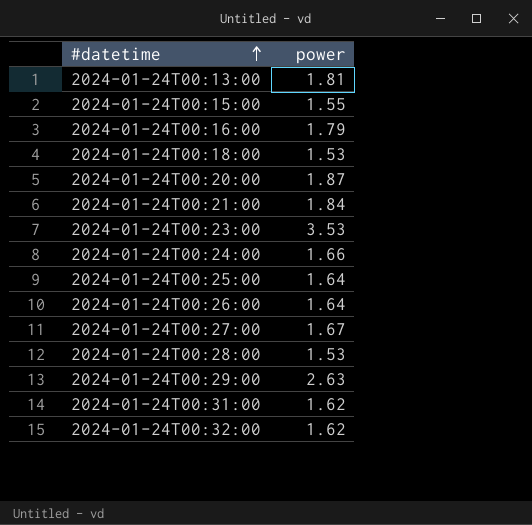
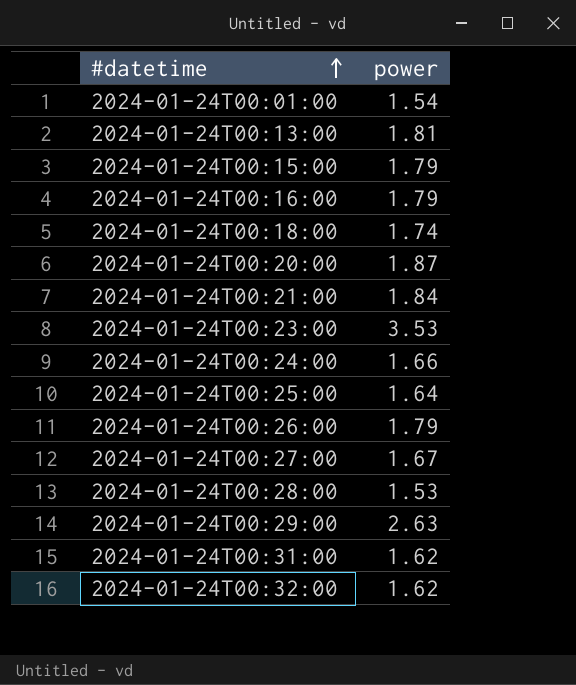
row 2024-01-24T00:01:00: none -> 1.54
2024-01-24T00:15:00 | power: 1.55 -> 1.79
2024-01-24T00:18:00 | power: 1.53 -> 1.74
2024-01-24T00:26:00 | power: 1.64 -> 1.79

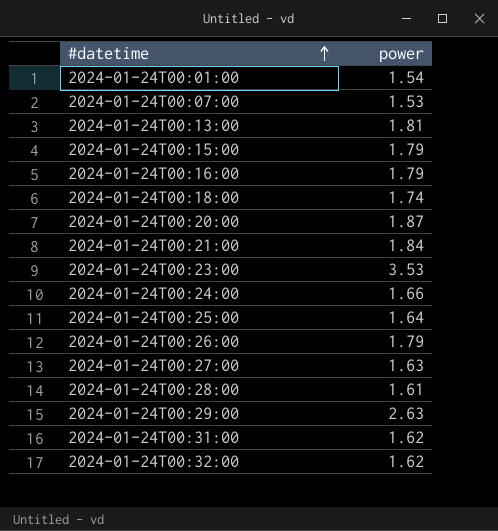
row 2024-01-24T00:07:00: none -> 1.53
2024-01-24T00:27:00 | power: 1.67 -> 1.63
2024-01-24T00:28:00 | power: 1.53 -> 1.61

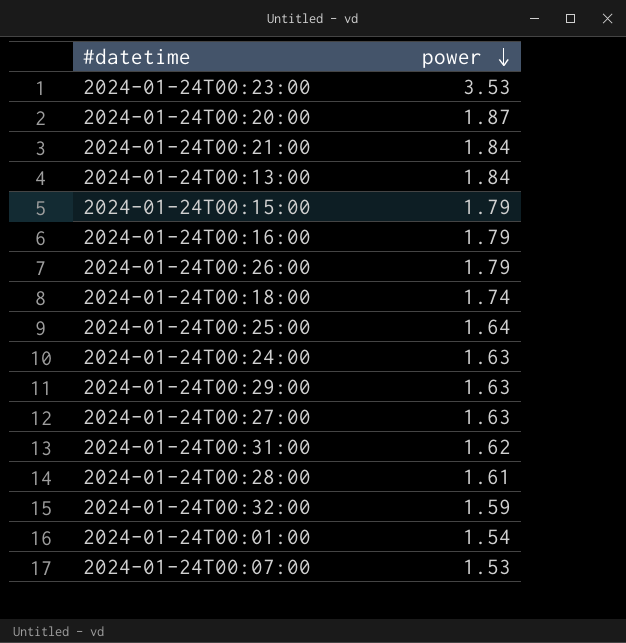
row order: #datetime ascending -> power descending
2024-01-24T00:13:00 | power: 1.81 -> 1.84
2024-01-24T00:24:00 | power: 1.66 -> 1.63
2024-01-24T00:29:00 | power: 2.63 -> 1.63
2024-01-24T00:32:00 | power: 1.62 -> 1.59

